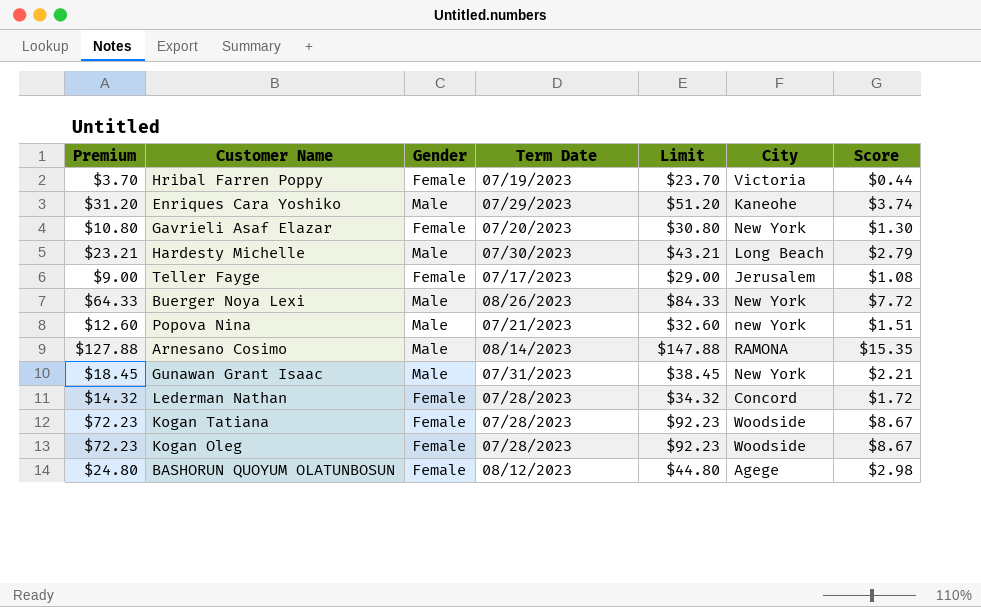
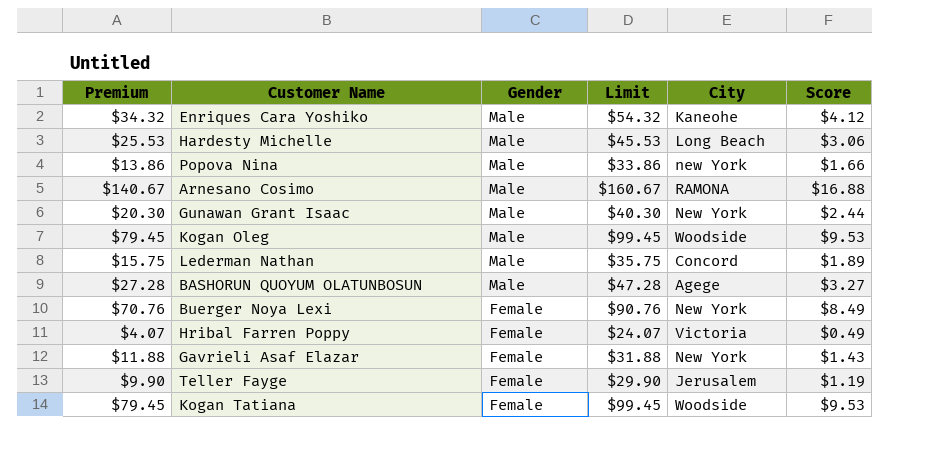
row order: none -> Gender descending
column Term Date | position: 4 -> none
Enriques Cara Yoshiko | Premium: $31.20 -> $34.32
Enriques Cara Yoshiko | Limit: $51.20 -> $54.32
Enriques Cara Yoshiko | Score: $3.74 -> $4.12
Hardesty Michelle | Premium: $23.21 -> $25.53
Hardesty Michelle | Limit: $43.21 -> $45.53
Hardesty Michelle | Score: $2.79 -> $3.06
Popova Nina | Premium: $12.60 -> $13.86
Popova Nina | Limit: $32.60 -> $33.86
Popova Nina | Score: $1.51 -> $1.66
Arnesano Cosimo | Premium: $127.88 -> $140.67
Arnesano Cosimo | Limit: $147.88 -> $160.67
Arnesano Cosimo | Score: $15.35 -> $16.88
Gunawan Grant Isaac | Premium: $18.45 -> $20.30
Gunawan Grant Isaac | Limit: $38.45 -> $40.30
Gunawan Grant Isaac | Score: $2.21 -> $2.44
Kogan Oleg | Premium: $72.23 -> $79.45
Kogan Oleg | Gender: Female -> Male
Kogan Oleg | Limit: $92.23 -> $99.45
Kogan Oleg | Score: $8.67 -> $9.53
Lederman Nathan | Premium: $14.32 -> $15.75
Lederman Nathan | Gender: Female -> Male
Lederman Nathan | Limit: $34.32 -> $35.75
Lederman Nathan | Score: $1.72 -> $1.89
BASHORUN QUOYUM OLATUNBOSUN | Premium: $24.80 -> $27.28
BASHORUN QUOYUM OLATUNBOSUN | Gender: Female -> Male
BASHORUN QUOYUM OLATUNBOSUN | Limit: $44.80 -> $47.28
BASHORUN QUOYUM OLATUNBOSUN | Score: $2.98 -> $3.27
Buerger Noya Lexi | Premium: $64.33 -> $70.76
Buerger Noya Lexi | Gender: Male -> Female
Buerger Noya Lexi | Limit: $84.33 -> $90.76
Buerger Noya Lexi | Score: $7.72 -> $8.49
Hribal Farren Poppy | Premium: $3.70 -> $4.07
Hribal Farren Poppy | Limit: $23.70 -> $24.07
Hribal Farren Poppy | Score: $0.44 -> $0.49
Gavrieli Asaf Elazar | Premium: $10.80 -> $11.88
Gavrieli Asaf Elazar | Limit: $30.80 -> $31.88
Gavrieli Asaf Elazar | Score: $1.30 -> $1.43
Teller Fayge | Premium: $9.00 -> $9.90
Teller Fayge | Limit: $29.00 -> $29.90
Teller Fayge | Score: $1.08 -> $1.19
Kogan Tatiana | Premium: $72.23 -> $79.45
Kogan Tatiana | Limit: $92.23 -> $99.45
Kogan Tatiana | Score: $8.67 -> $9.53

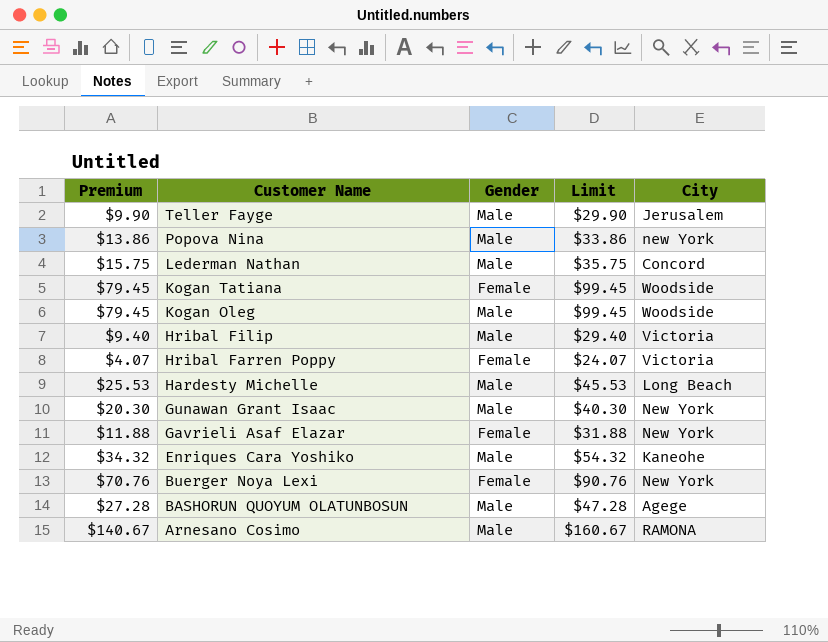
row order: Gender descending -> Customer Name descending
column Score | formula: [Premium] * 0.12 -> none
Teller Fayge | Gender: Female -> Male
row Hribal Filip: none -> $9.40 | Male | $29.40 | Victoria

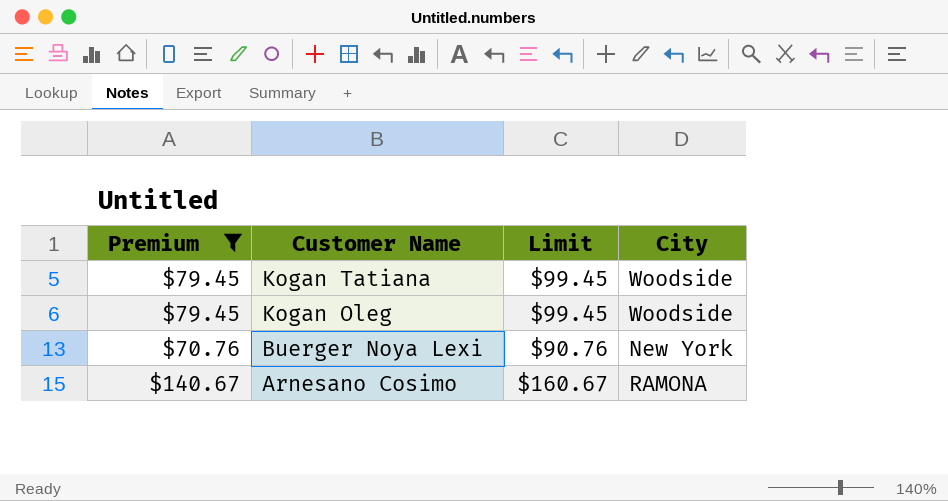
filter: none -> Premium >= $70.76
column Gender | position: 3 -> none

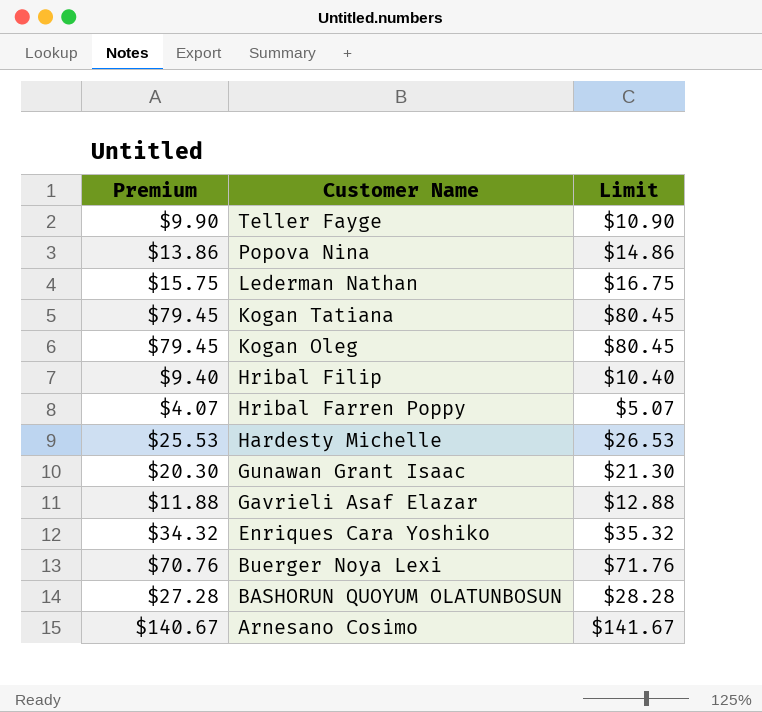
filter: Premium >= $70.76 -> none
column City | position: 4 -> none
column Limit | formula: [Premium] + 20 -> [Premium] + 1

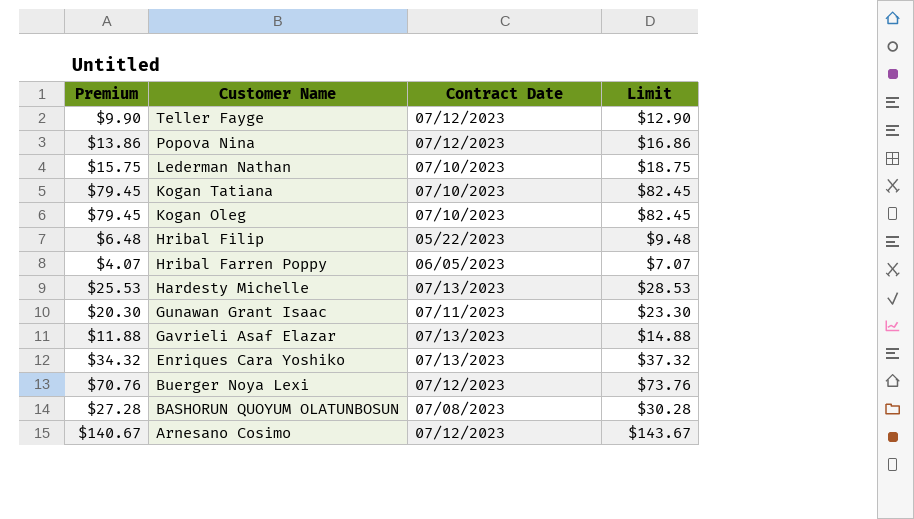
column Contract Date | position: none -> 3
column Limit | formula: [Premium] + 1 -> [Premium] + 3
Hribal Filip | Premium: $9.40 -> $6.48

